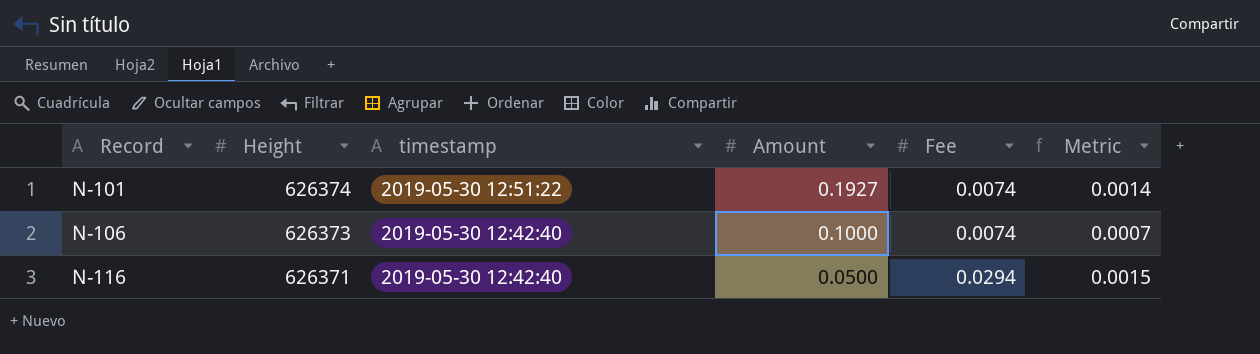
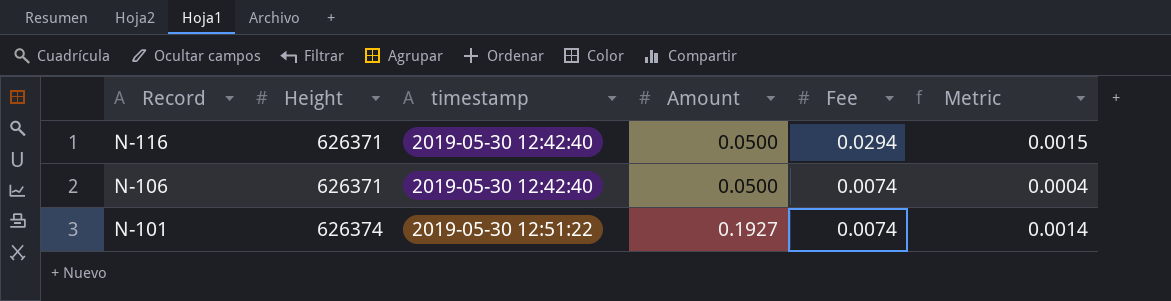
row order: Record ascending -> Record descending
N-106 | Height: 626373 -> 626371
N-106 | Amount: 0.1000 -> 0.0500
N-106 | Metric: 0.0007 -> 0.0004

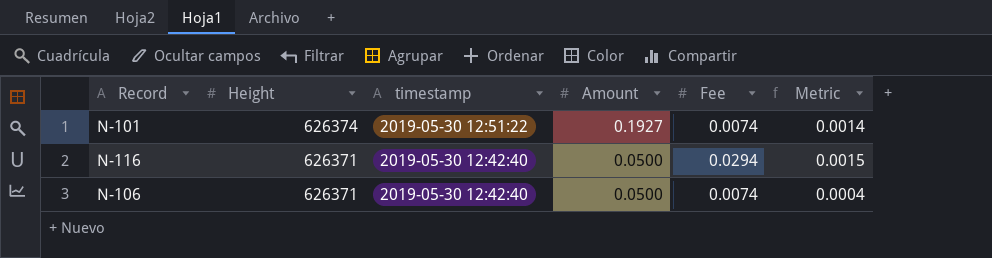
row order: Record descending -> Height descending

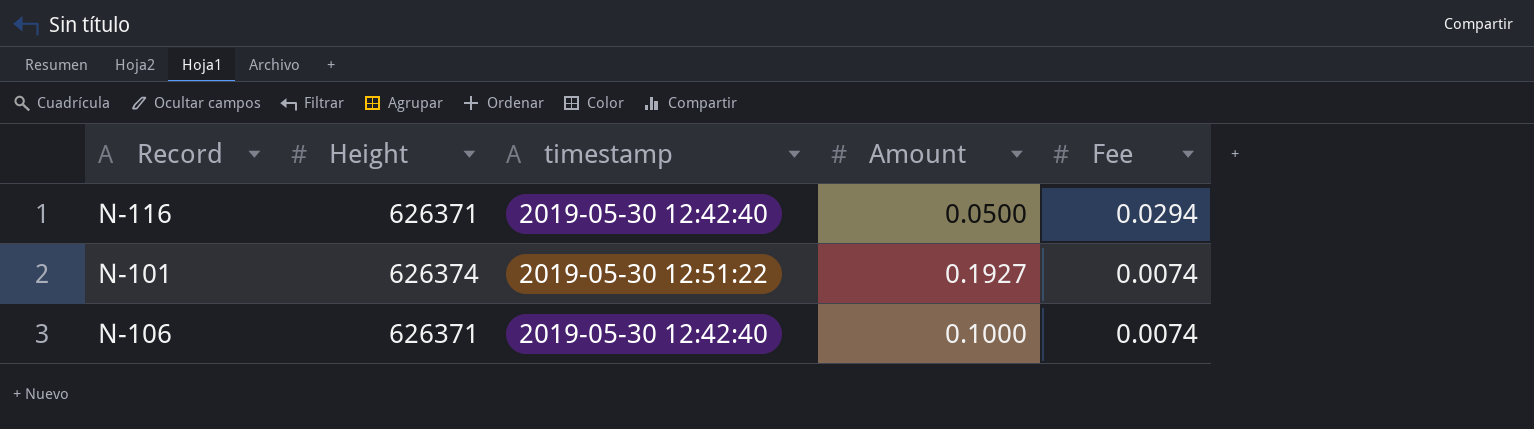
row order: Height descending -> Fee descending
column Metric | formula: [Amount] * [Fee] -> none
N-106 | Amount: 0.0500 -> 0.1000

